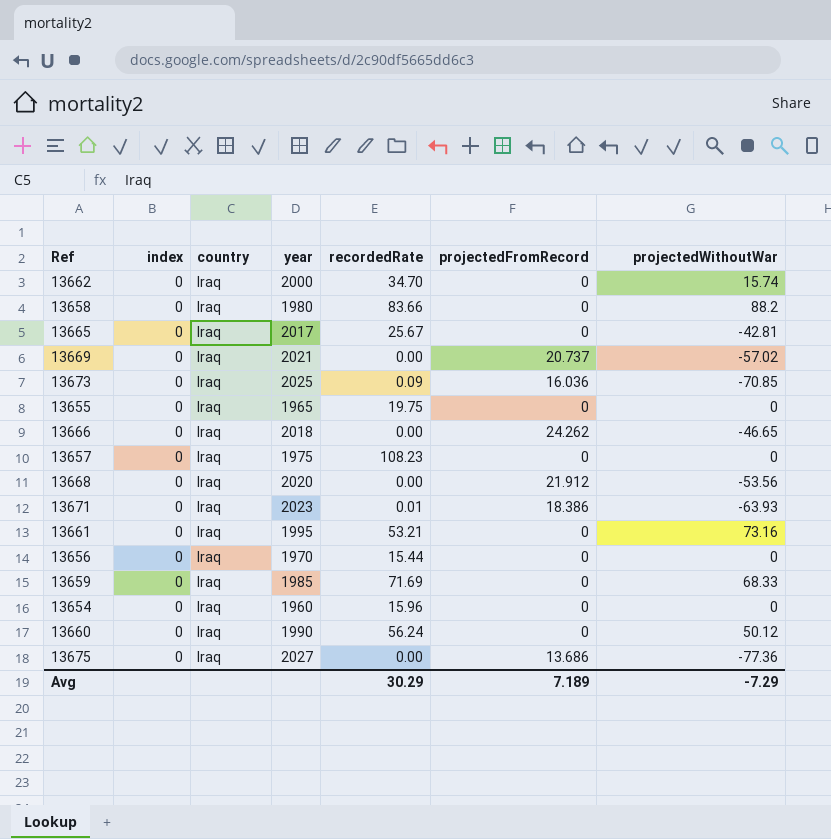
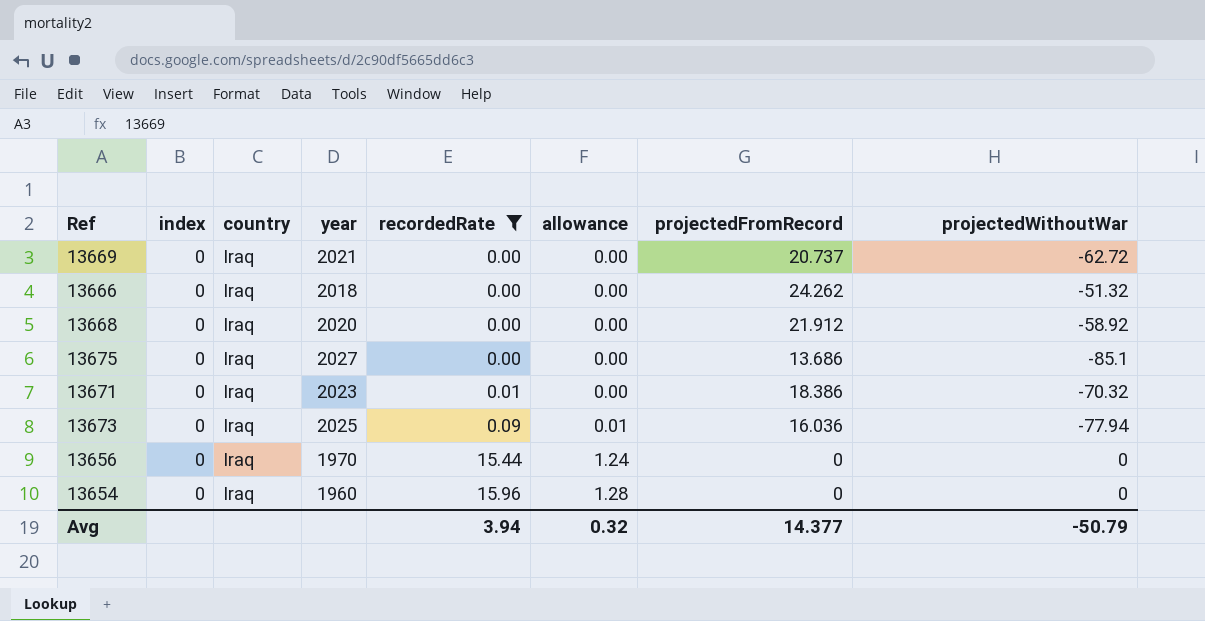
filter: none -> recordedRate <= 15.96
row order: none -> recordedRate ascending
column allowance | formula: none -> [recordedRate] * 0.08
13669 | projectedWithoutWar: -57.02 -> -62.72
13666 | projectedWithoutWar: -46.65 -> -51.32
13668 | projectedWithoutWar: -53.56 -> -58.92
13675 | projectedWithoutWar: -77.36 -> -85.1
13671 | projectedWithoutWar: -63.93 -> -70.32
13673 | projectedWithoutWar: -70.85 -> -77.94
Avg | recordedRate: 30.29 -> 3.94
Avg | projectedFromRecord: 7.189 -> 14.377
Avg | projectedWithoutWar: -7.29 -> -50.79

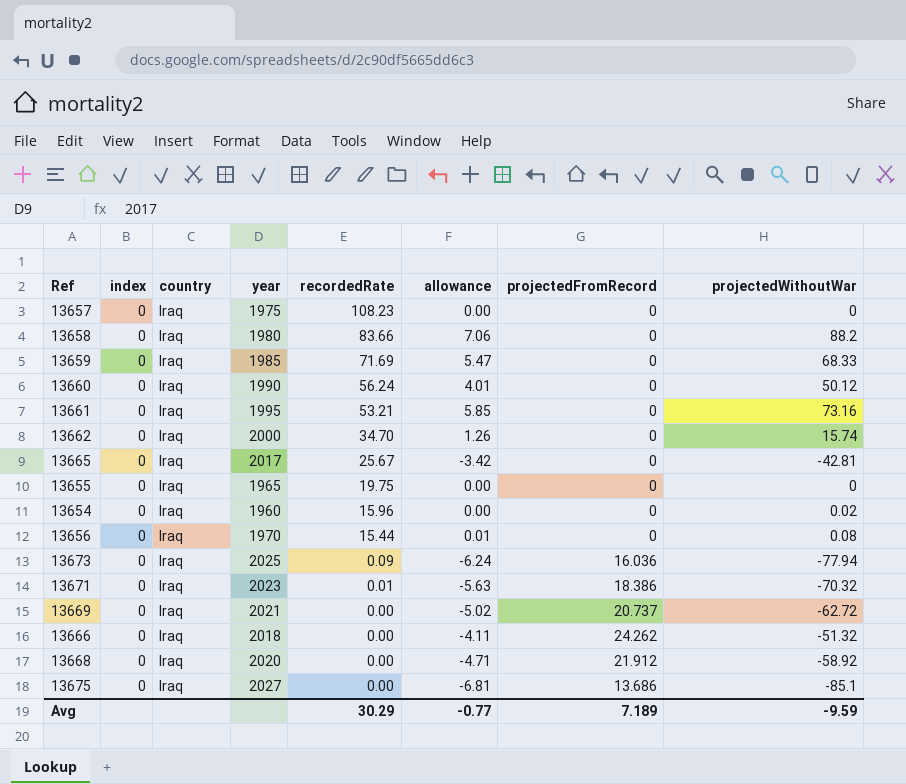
filter: recordedRate <= 15.96 -> none
row order: recordedRate ascending -> recordedRate descending
column allowance | formula: [recordedRate] * 0.08 -> [projectedWithoutWar] * 0.08
13654 | projectedWithoutWar: 0 -> 0.02
13656 | projectedWithoutWar: 0 -> 0.08
Avg | recordedRate: 3.94 -> 30.29
Avg | allowance: 0.32 -> -0.77
Avg | projectedFromRecord: 14.377 -> 7.189
Avg | projectedWithoutWar: -50.79 -> -9.59

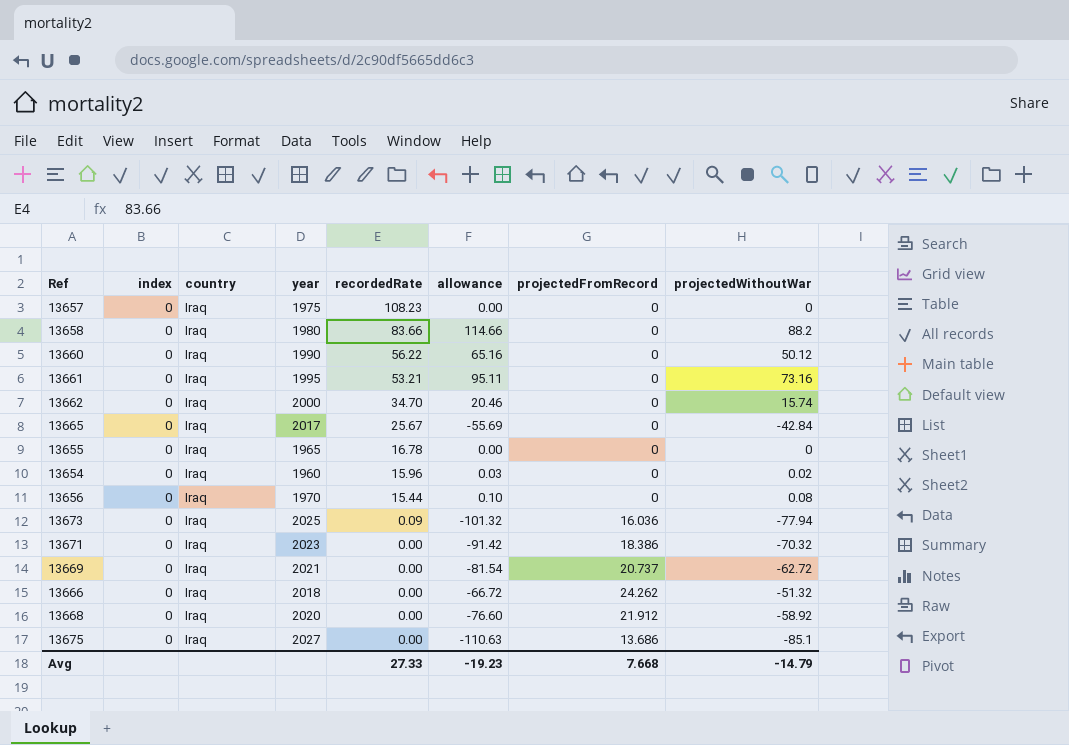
column allowance | formula: [projectedWithoutWar] * 0.08 -> [projectedWithoutWar] * 1.3
row 13659: 0 | Iraq | 1985 | 71.69 | 5.47 | 0 | 68.33 -> none
13660 | recordedRate: 56.24 -> 56.22
13665 | projectedWithoutWar: -42.81 -> -42.84
13655 | recordedRate: 19.75 -> 16.78
13671 | recordedRate: 0.01 -> 0.00
Avg | recordedRate: 30.29 -> 27.33
Avg | allowance: -0.77 -> -19.23
Avg | projectedFromRecord: 7.189 -> 7.668
Avg | projectedWithoutWar: -9.59 -> -14.79

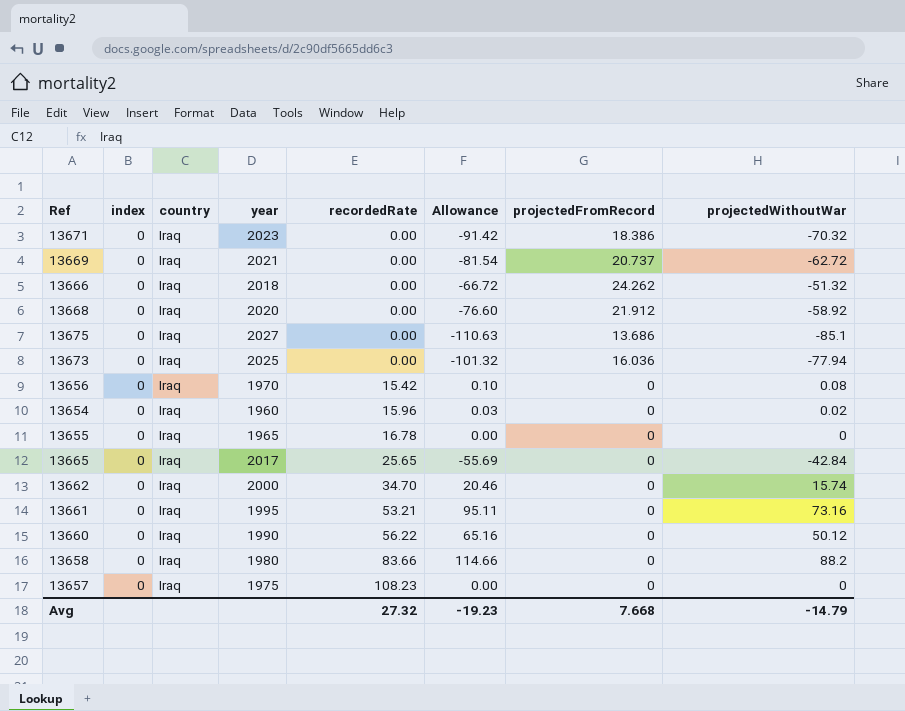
row order: recordedRate descending -> recordedRate ascending
column name: allowance -> Allowance
13673 | recordedRate: 0.09 -> 0.00
13656 | recordedRate: 15.44 -> 15.42
13665 | recordedRate: 25.67 -> 25.65
Avg | recordedRate: 27.33 -> 27.32

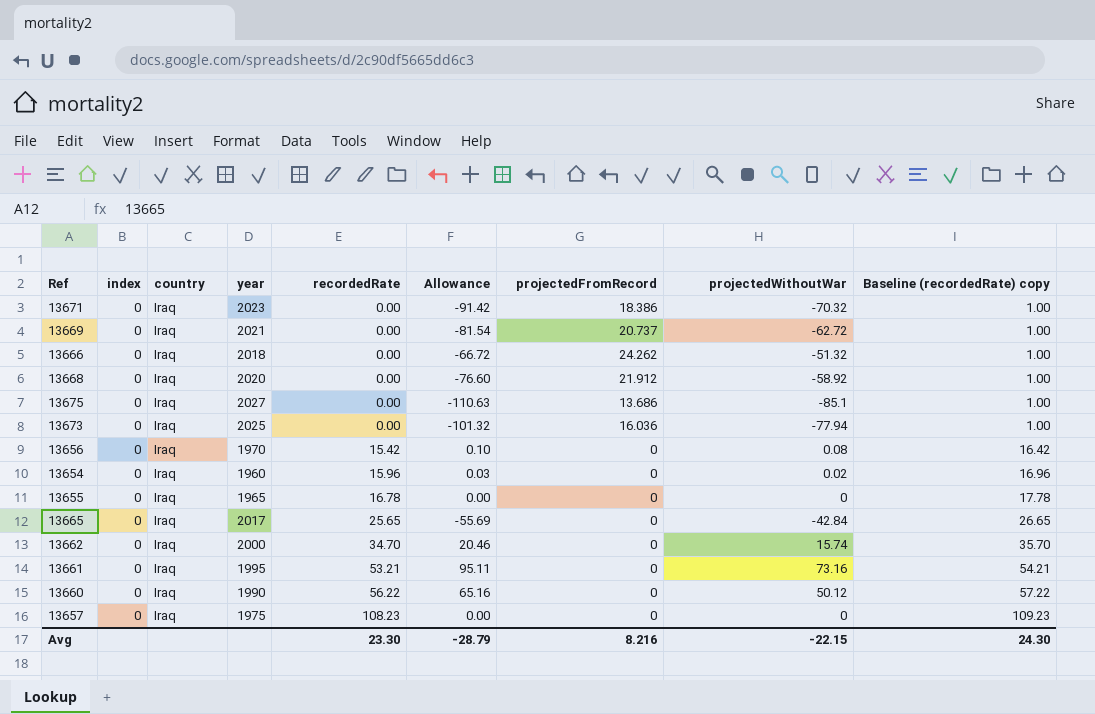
column Baseline (recordedRate) copy | formula: none -> [recordedRate] + 1
row 13658: 0 | Iraq | 1980 | 83.66 | 114.66 | 0 | 88.2 -> none
Avg | recordedRate: 27.32 -> 23.30
Avg | Allowance: -19.23 -> -28.79
Avg | projectedFromRecord: 7.668 -> 8.216
Avg | projectedWithoutWar: -14.79 -> -22.15

